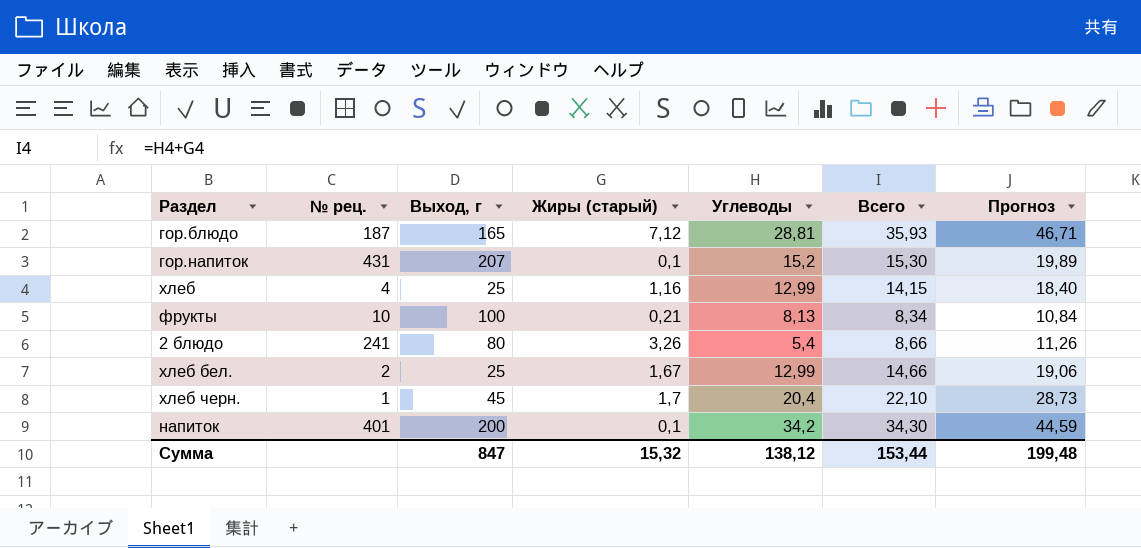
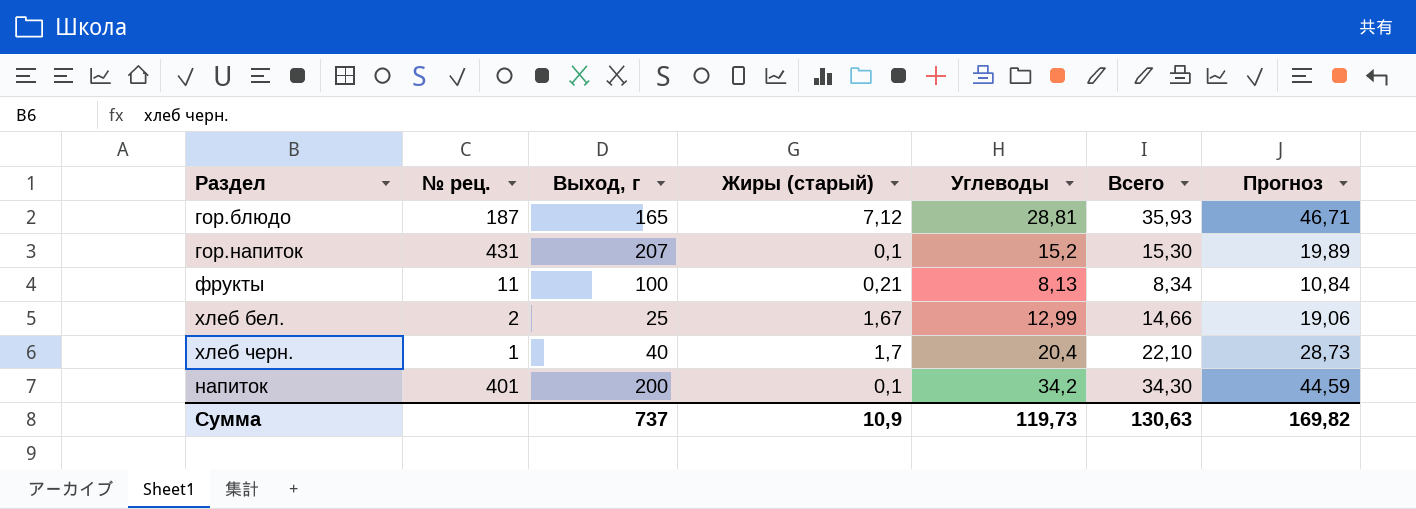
row хлеб: 4 | 25 | 1,16 | 12,99 | 14,15 | 18,40 -> none
row 2 блюдо: 241 | 80 | 3,26 | 5,4 | 8,66 | 11,26 -> none
фрукты | № рец.: 10 -> 11
хлеб черн. | Выход, г: 45 -> 40
Сумма | Выход, г: 847 -> 737
Сумма | Жиры (старый): 15,32 -> 10,9
Сумма | Углеводы: 138,12 -> 119,73
Сумма | Всего: 153,44 -> 130,63
Сумма | Прогноз: 199,48 -> 169,82

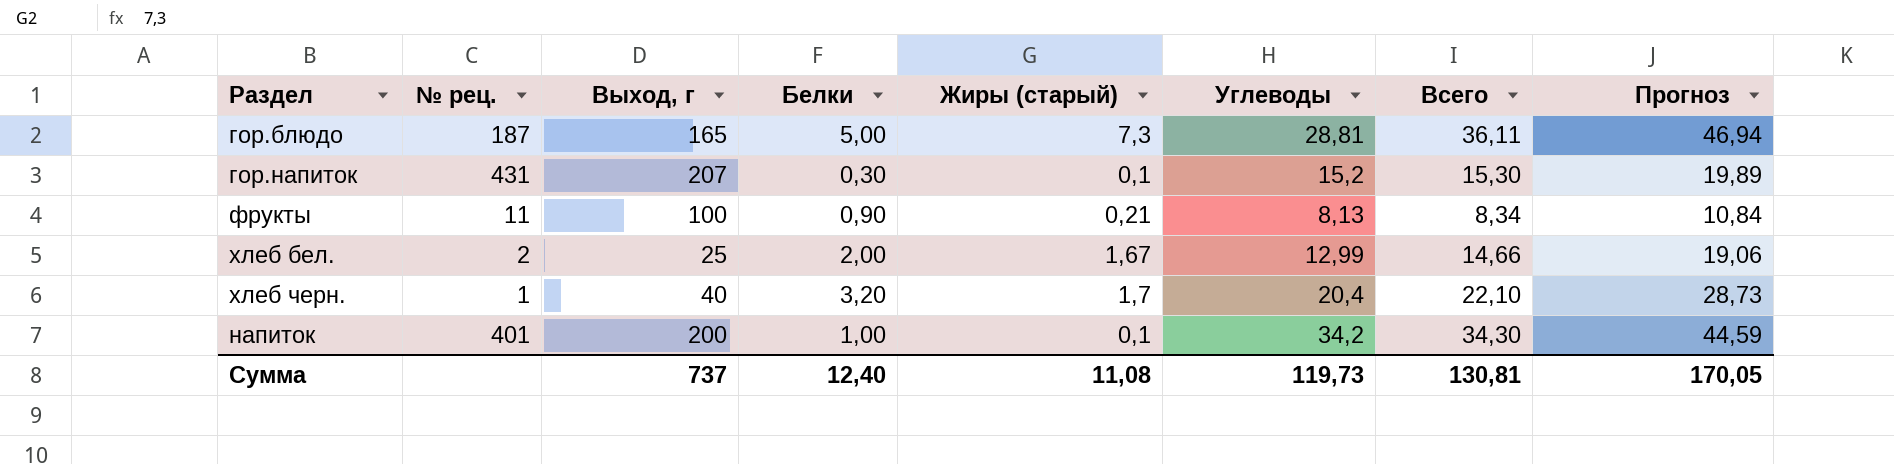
column Белки | position: none -> 4
гор.блюдо | Жиры (старый): 7,12 -> 7,3
гор.блюдо | Всего: 35,93 -> 36,11
гор.блюдо | Прогноз: 46,71 -> 46,94
Сумма | Жиры (старый): 10,9 -> 11,08
Сумма | Всего: 130,63 -> 130,81
Сумма | Прогноз: 169,82 -> 170,05

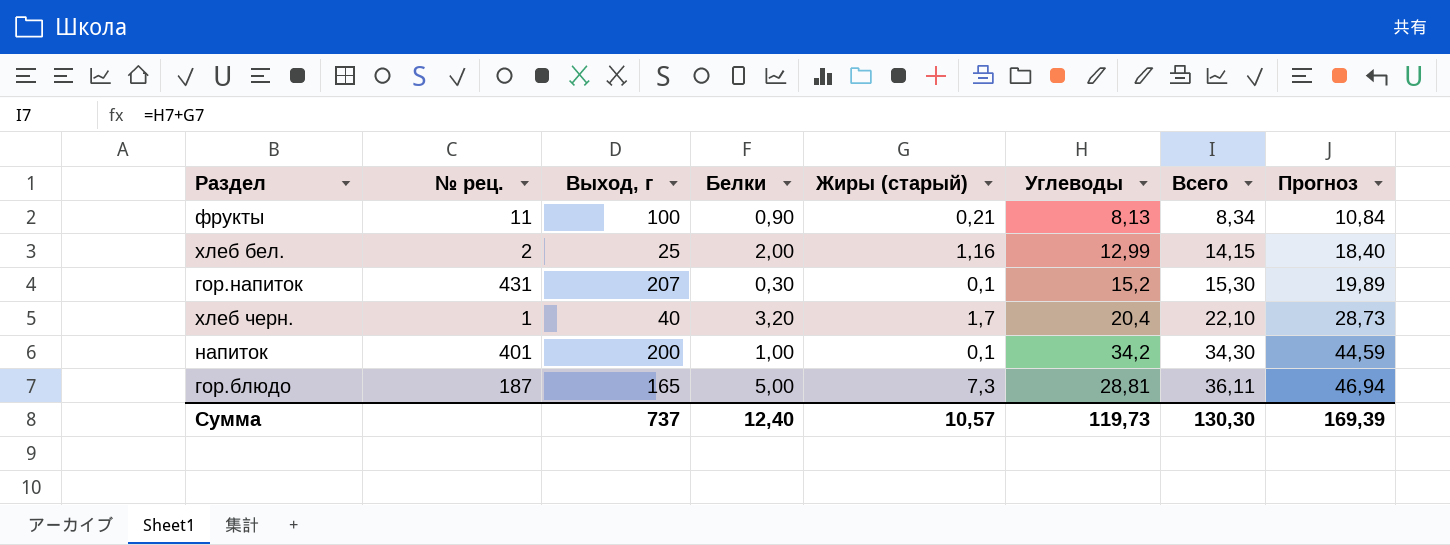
row order: none -> Всего ascending
хлеб бел. | Жиры (старый): 1,67 -> 1,16
хлеб бел. | Всего: 14,66 -> 14,15
хлеб бел. | Прогноз: 19,06 -> 18,40
Сумма | Жиры (старый): 11,08 -> 10,57
Сумма | Всего: 130,81 -> 130,30
Сумма | Прогноз: 170,05 -> 169,39

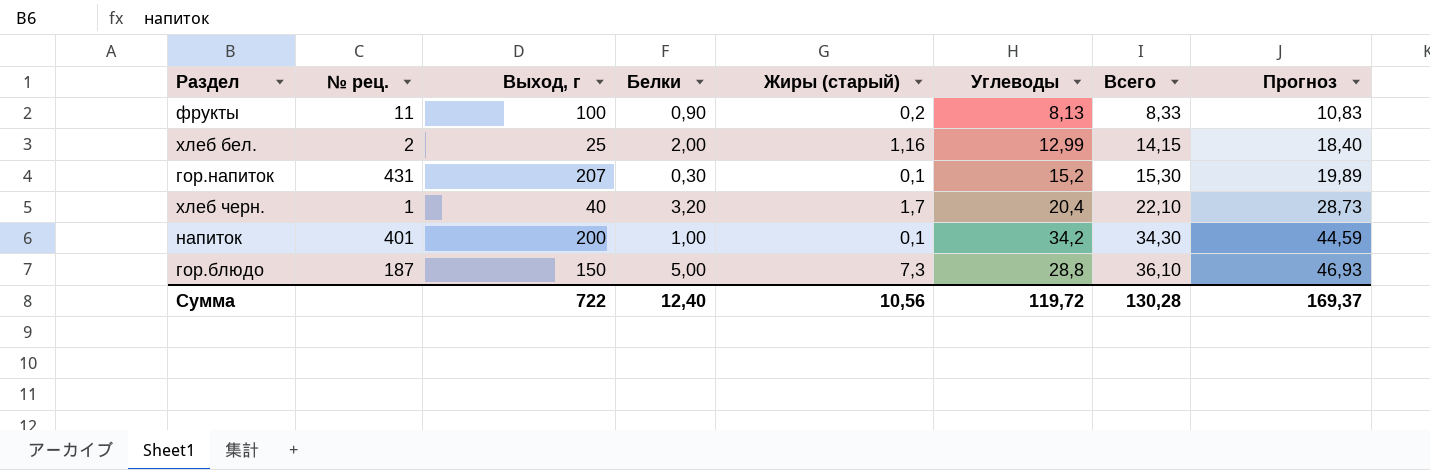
фрукты | Жиры (старый): 0,21 -> 0,2
фрукты | Всего: 8,34 -> 8,33
фрукты | Прогноз: 10,84 -> 10,83
гор.блюдо | Выход, г: 165 -> 150
гор.блюдо | Углеводы: 28,81 -> 28,8
гор.блюдо | Всего: 36,11 -> 36,10
гор.блюдо | Прогноз: 46,94 -> 46,93
Сумма | Выход, г: 737 -> 722
Сумма | Жиры (старый): 10,57 -> 10,56
Сумма | Углеводы: 119,73 -> 119,72
Сумма | Всего: 130,30 -> 130,28
Сумма | Прогноз: 169,39 -> 169,37

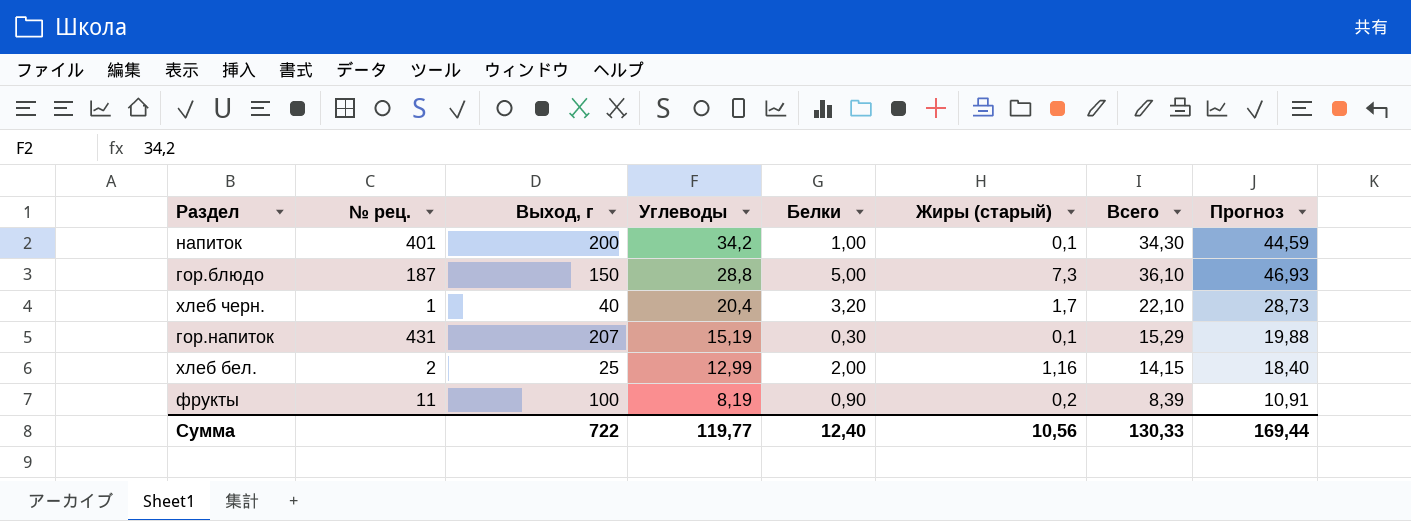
row order: Всего ascending -> Углеводы descending
column Углеводы | position: 6 -> 4
гор.напиток | Углеводы: 15,2 -> 15,19
гор.напиток | Всего: 15,30 -> 15,29
гор.напиток | Прогноз: 19,89 -> 19,88
фрукты | Углеводы: 8,13 -> 8,19
фрукты | Всего: 8,33 -> 8,39
фрукты | Прогноз: 10,83 -> 10,91
Сумма | Углеводы: 119,72 -> 119,77
Сумма | Всего: 130,28 -> 130,33
Сумма | Прогноз: 169,37 -> 169,44

